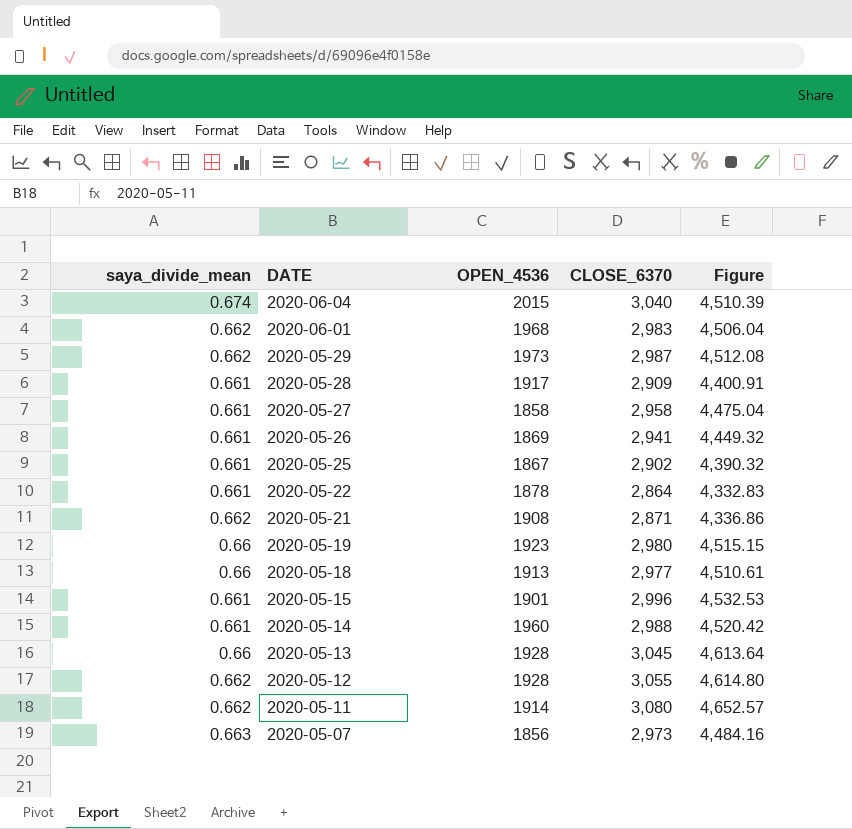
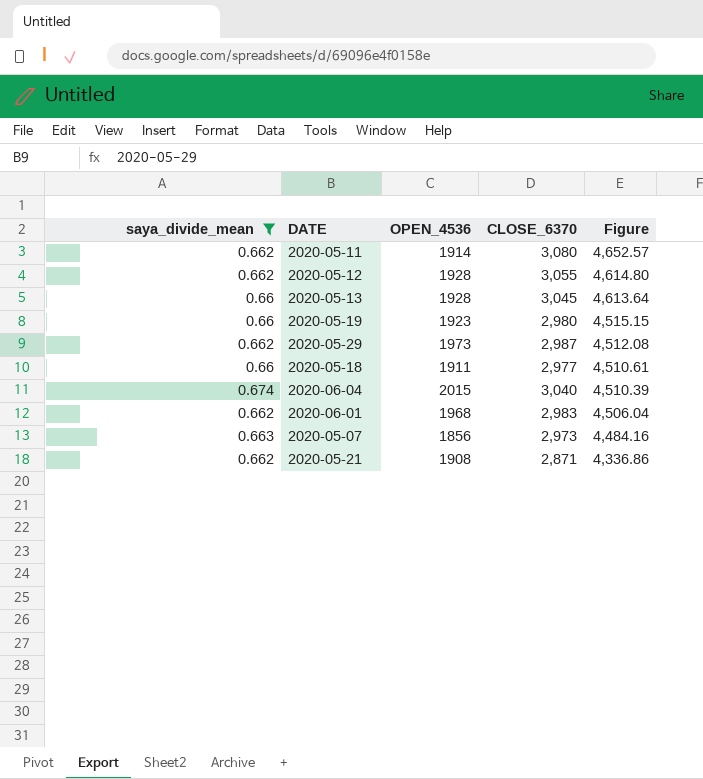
filter: none -> saya_divide_mean != 0.661
row order: DATE descending -> Figure descending
2020-05-18 | OPEN_4536: 1913 -> 1911

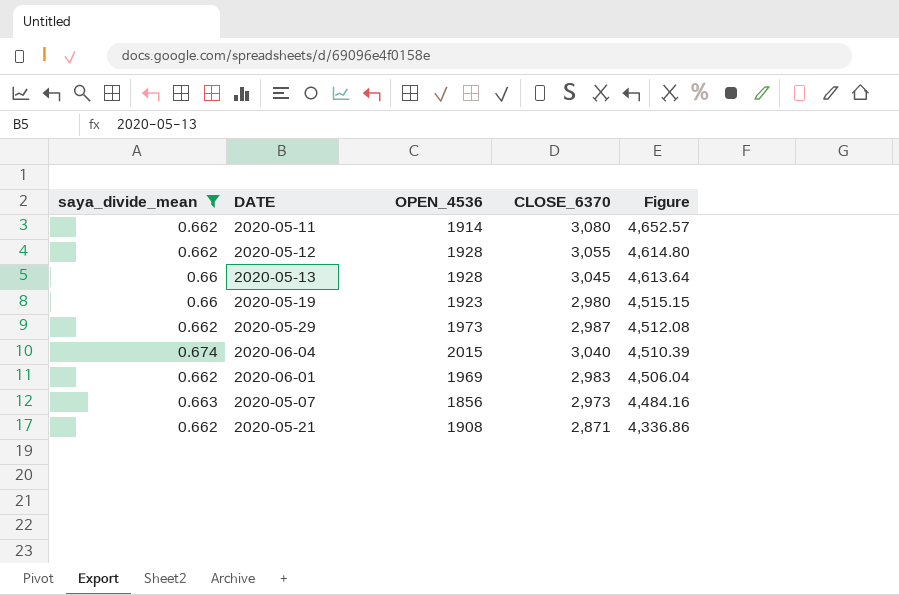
row 2020-05-18: 0.66 | 1911 | 2,977 | 4,510.61 -> none
2020-06-01 | OPEN_4536: 1968 -> 1969

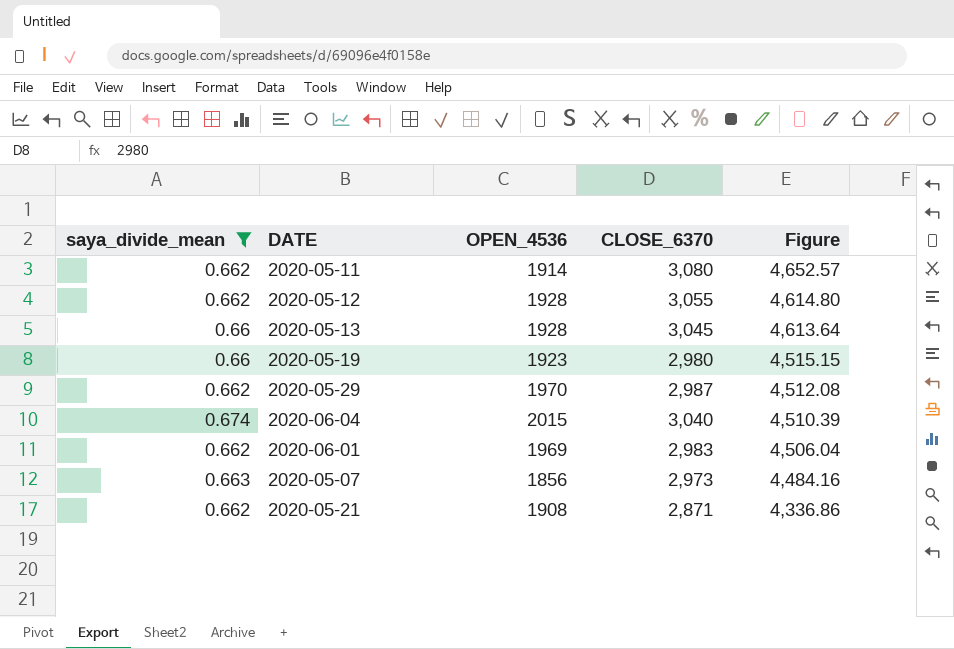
2020-05-29 | OPEN_4536: 1973 -> 1970

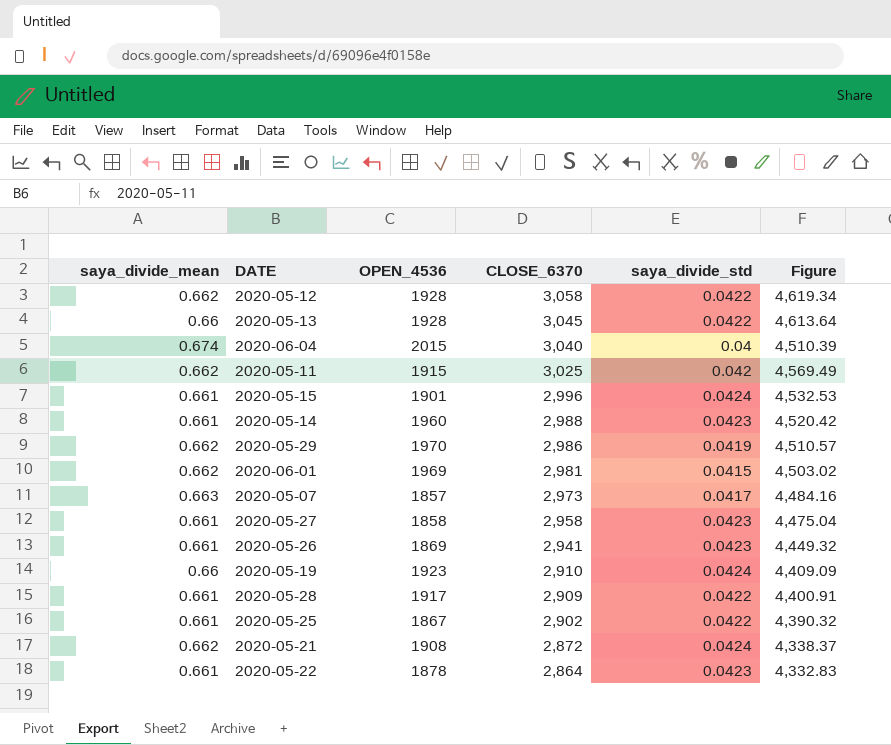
filter: saya_divide_mean != 0.661 -> none
row order: Figure descending -> CLOSE_6370 descending
column saya_divide_std | position: none -> 5
2020-05-12 | CLOSE_6370: 3,055 -> 3,058
2020-05-12 | Figure: 4,614.80 -> 4,619.34
2020-05-11 | OPEN_4536: 1914 -> 1915
2020-05-11 | CLOSE_6370: 3,080 -> 3,025
2020-05-11 | Figure: 4,652.57 -> 4,569.49
2020-05-29 | CLOSE_6370: 2,987 -> 2,986
2020-05-29 | Figure: 4,512.08 -> 4,510.57
2020-06-01 | CLOSE_6370: 2,983 -> 2,981
2020-06-01 | Figure: 4,506.04 -> 4,503.02
2020-05-07 | OPEN_4536: 1856 -> 1857
2020-05-19 | CLOSE_6370: 2,980 -> 2,910
2020-05-19 | Figure: 4,515.15 -> 4,409.09
2020-05-21 | CLOSE_6370: 2,871 -> 2,872
2020-05-21 | Figure: 4,336.86 -> 4,338.37

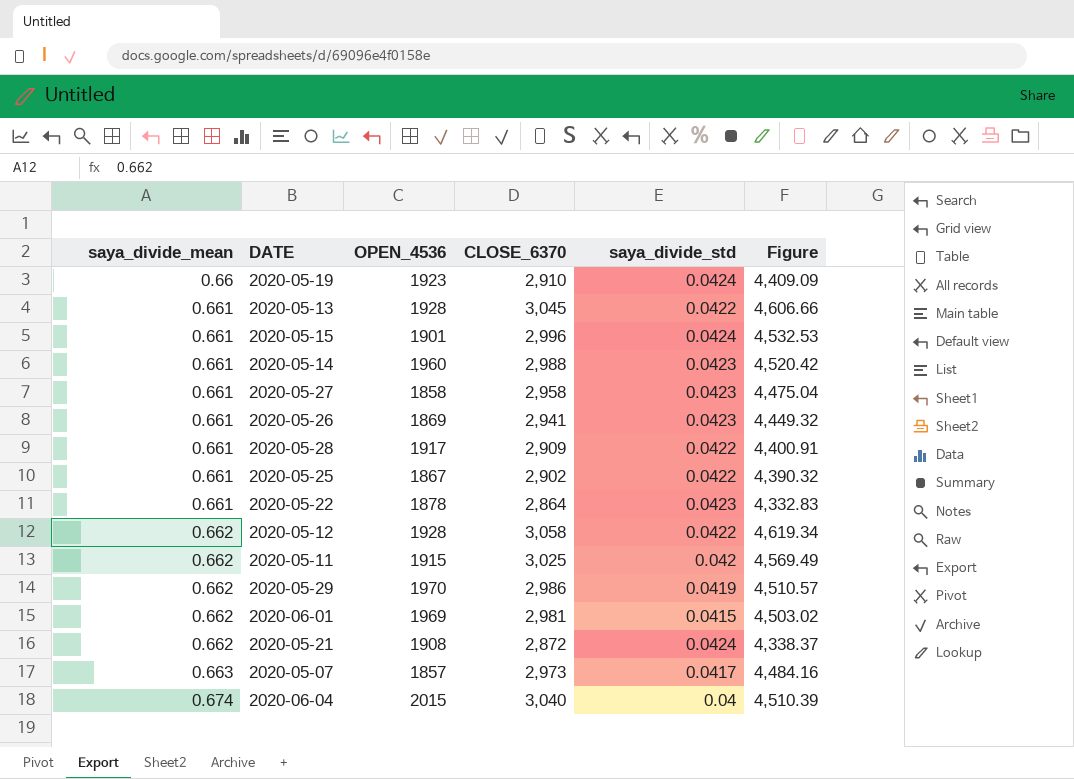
row order: CLOSE_6370 descending -> saya_divide_mean ascending
2020-05-13 | saya_divide_mean: 0.66 -> 0.661
2020-05-13 | Figure: 4,613.64 -> 4,606.66

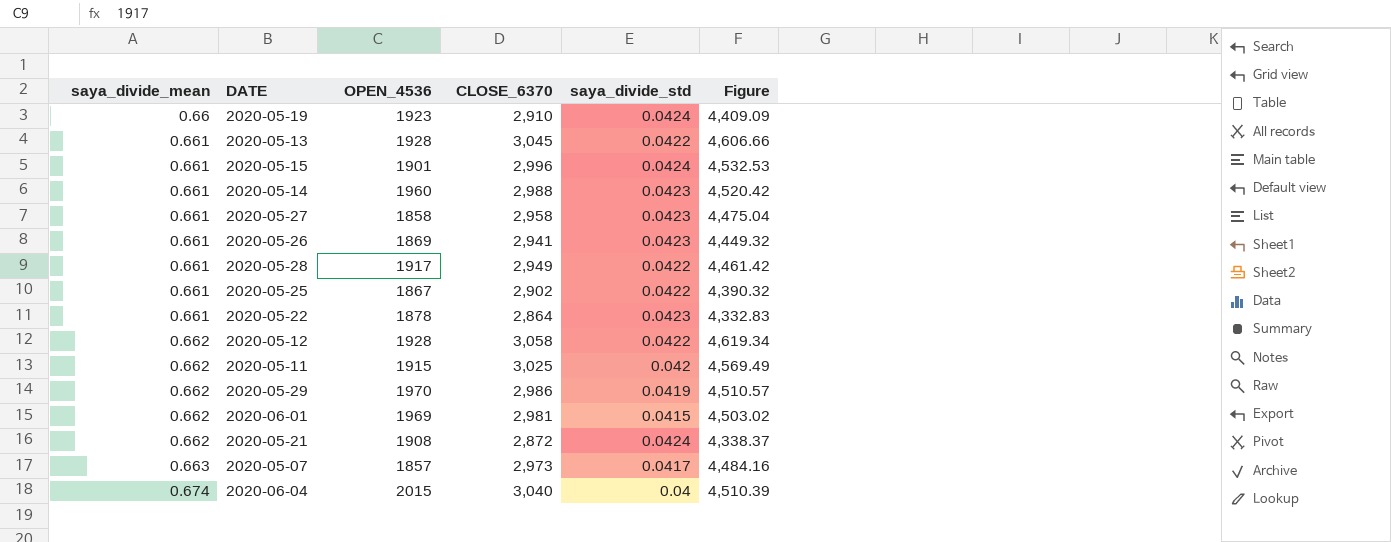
2020-05-28 | CLOSE_6370: 2,909 -> 2,949
2020-05-28 | Figure: 4,400.91 -> 4,461.42

